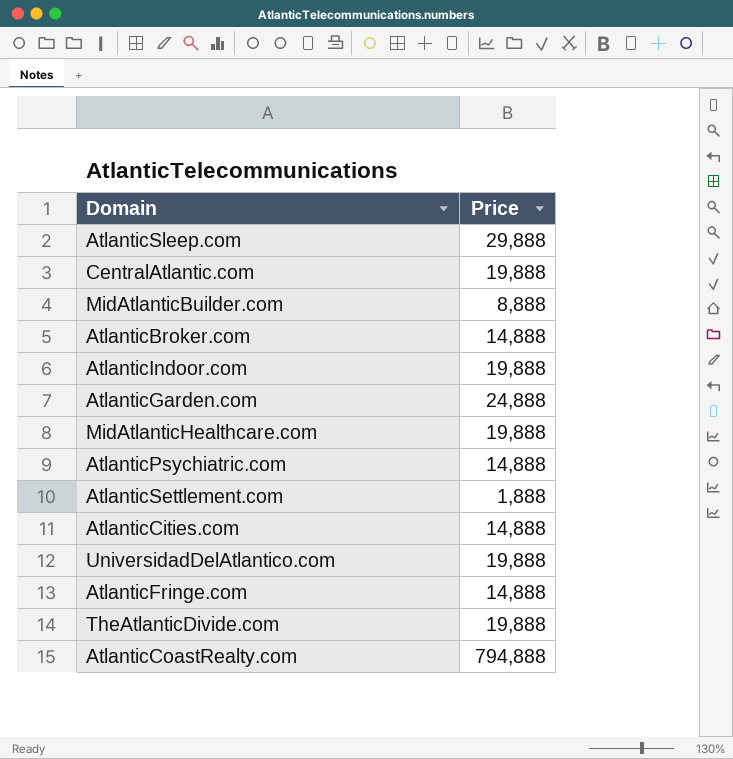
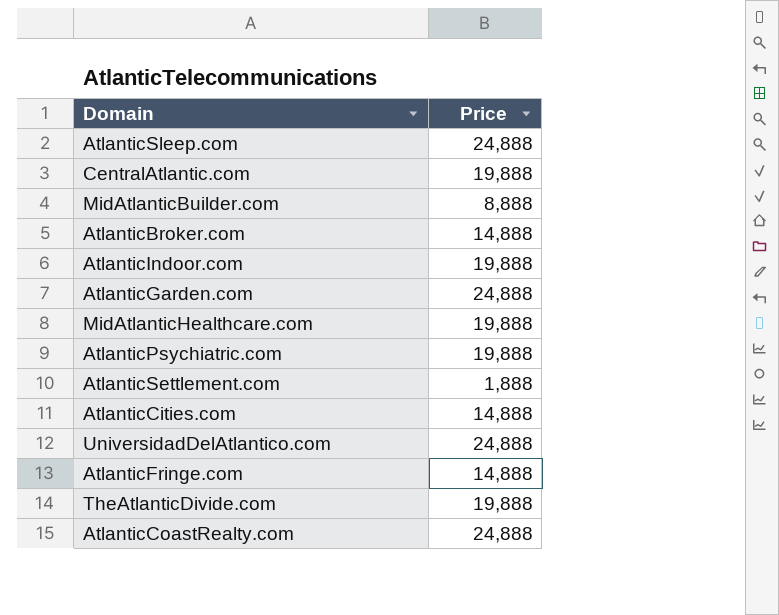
AtlanticSleep.com | Price: 29,888 -> 24,888
AtlanticPsychiatric.com | Price: 14,888 -> 19,888
UniversidadDelAtlantico.com | Price: 19,888 -> 24,888
AtlanticCoastRealty.com | Price: 794,888 -> 24,888

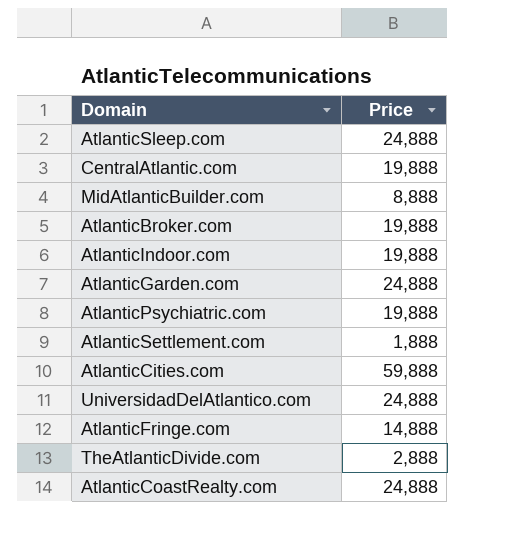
row MidAtlanticHealthcare.com: 19,888 -> none
AtlanticBroker.com | Price: 14,888 -> 19,888
AtlanticCities.com | Price: 14,888 -> 59,888
TheAtlanticDivide.com | Price: 19,888 -> 2,888

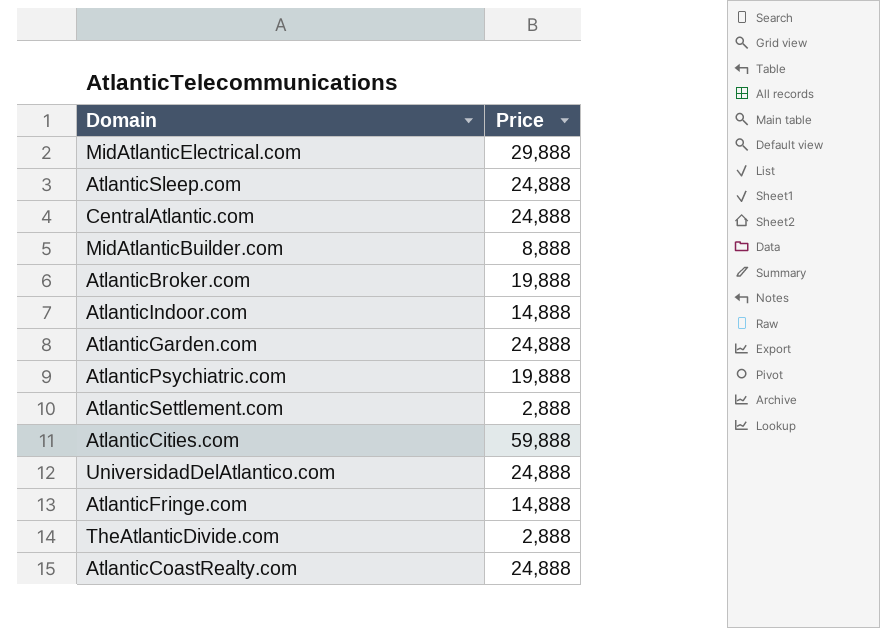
row MidAtlanticElectrical.com: none -> 29,888
CentralAtlantic.com | Price: 19,888 -> 24,888
AtlanticIndoor.com | Price: 19,888 -> 14,888
AtlanticSettlement.com | Price: 1,888 -> 2,888

